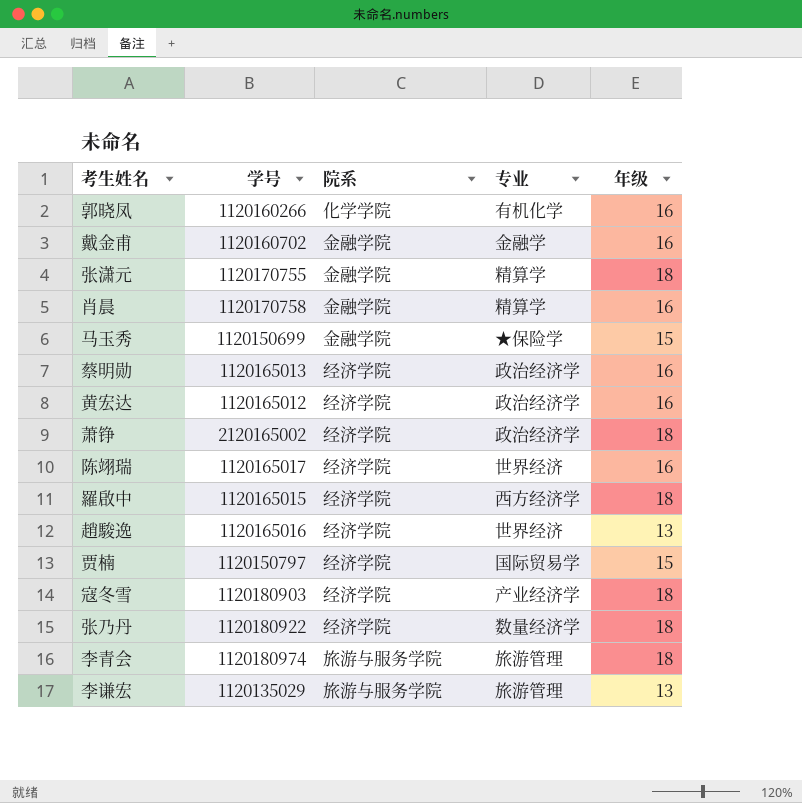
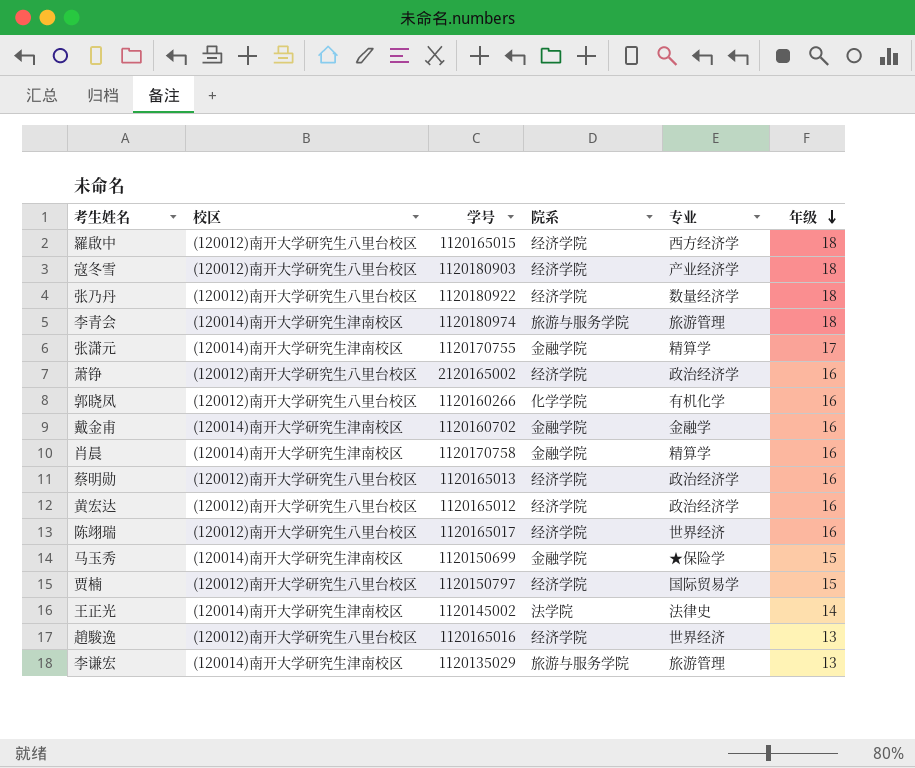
row order: none -> 年级 descending
column 校区 | position: none -> 2
张潇元 | 年级: 18 -> 17
萧铮 | 年级: 18 -> 16
row 王正光: none -> (120014)南开大学研究生津南校区 | 1120145002 | 法学院 | 法律史 | 14

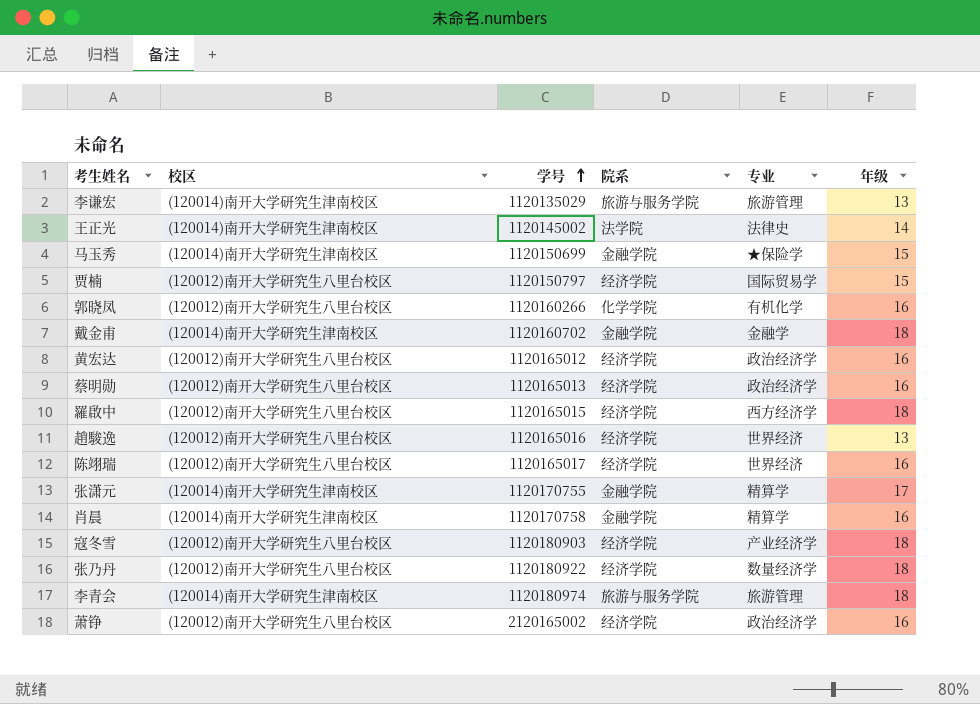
row order: 年级 descending -> 学号 ascending
戴金甫 | 年级: 16 -> 18

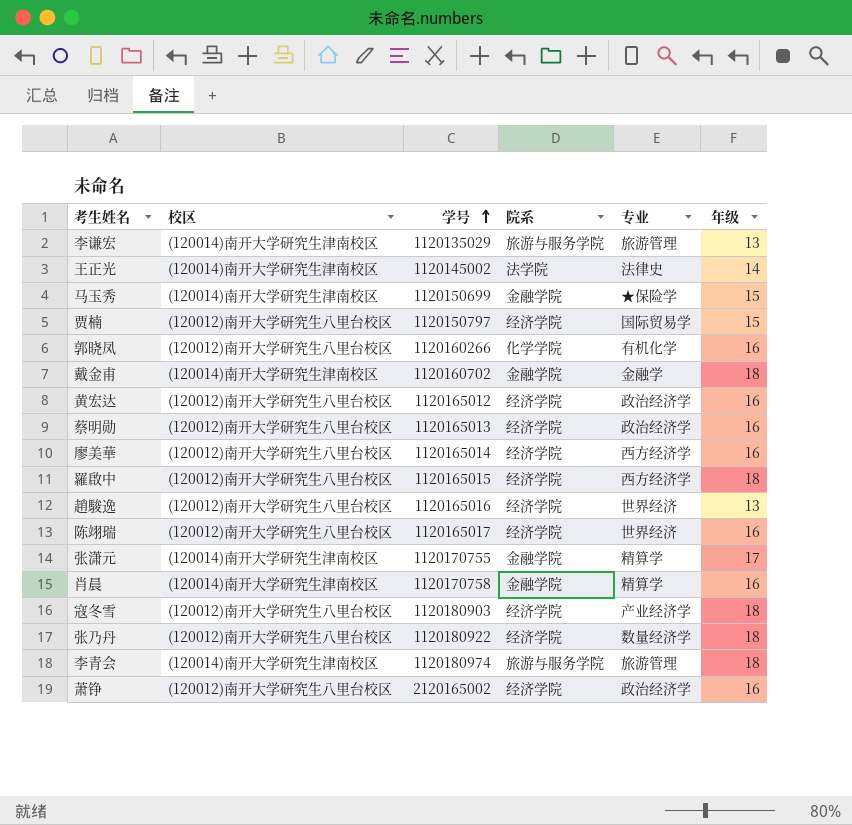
row 廖美華: none -> (120012)南开大学研究生八里台校区 | 1120165014 | 经济学院 | 西方经济学 | 16

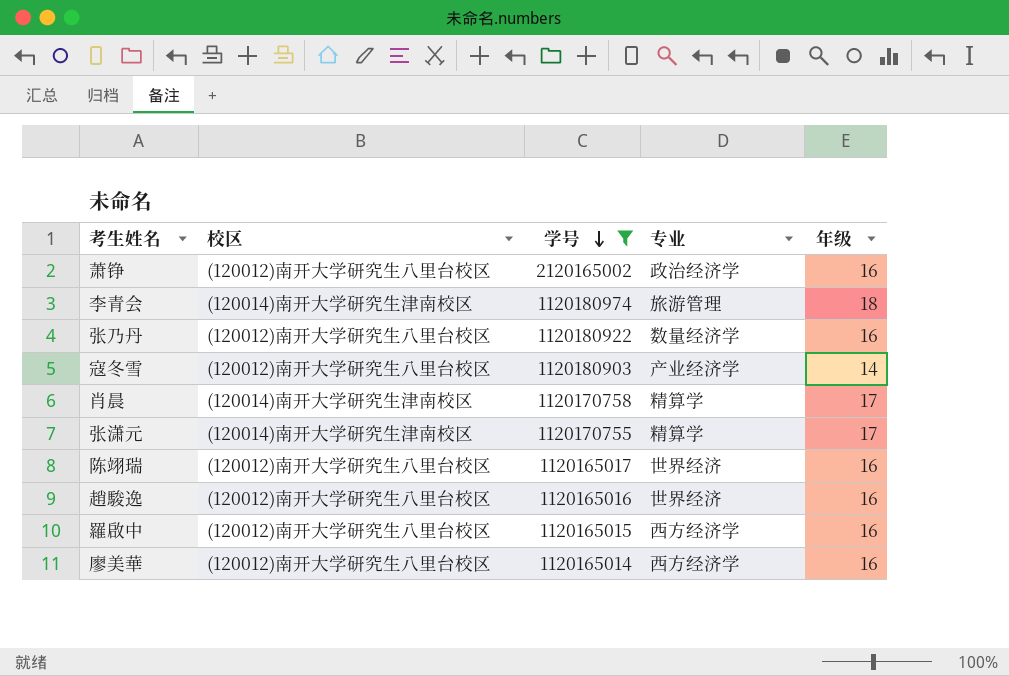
filter: none -> 学号 >= 1120165014
row order: 学号 ascending -> 学号 descending
column 院系 | position: 4 -> none
张乃丹 | 年级: 18 -> 16
寇冬雪 | 年级: 18 -> 14
肖晨 | 年级: 16 -> 17
趙駿逸 | 年级: 13 -> 16
羅啟中 | 年级: 18 -> 16

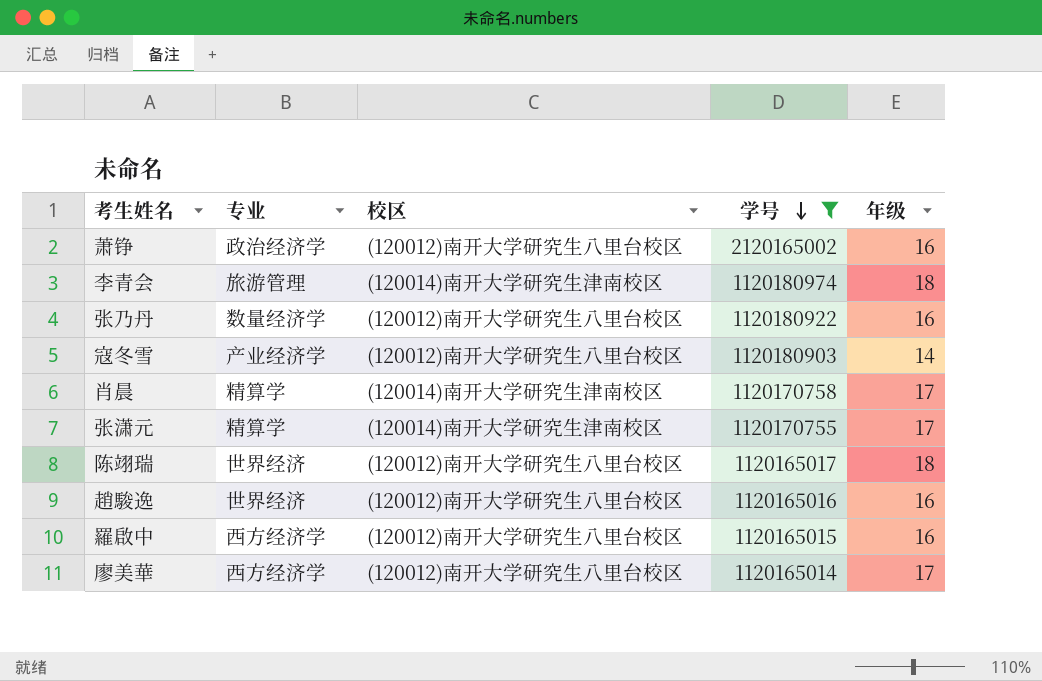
column 专业 | position: 4 -> 2
陈翊瑞 | 年级: 16 -> 18
廖美華 | 年级: 16 -> 17

